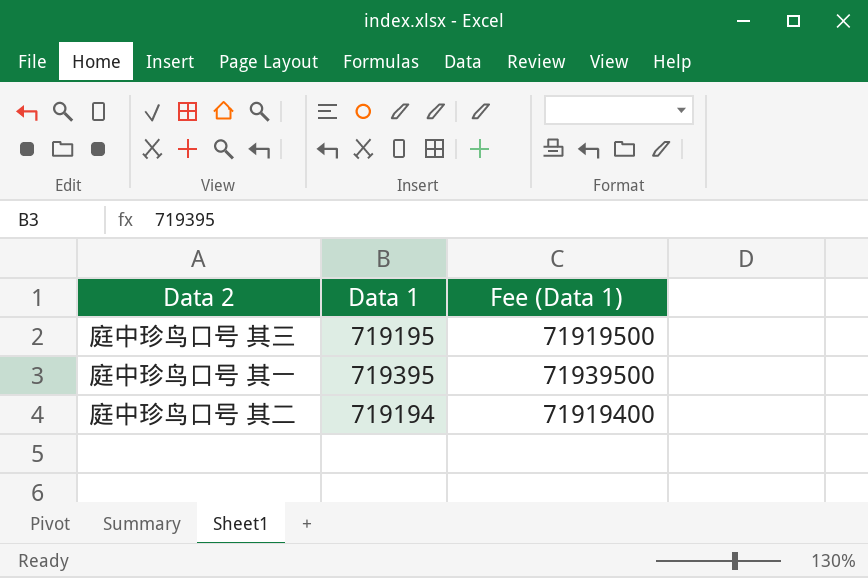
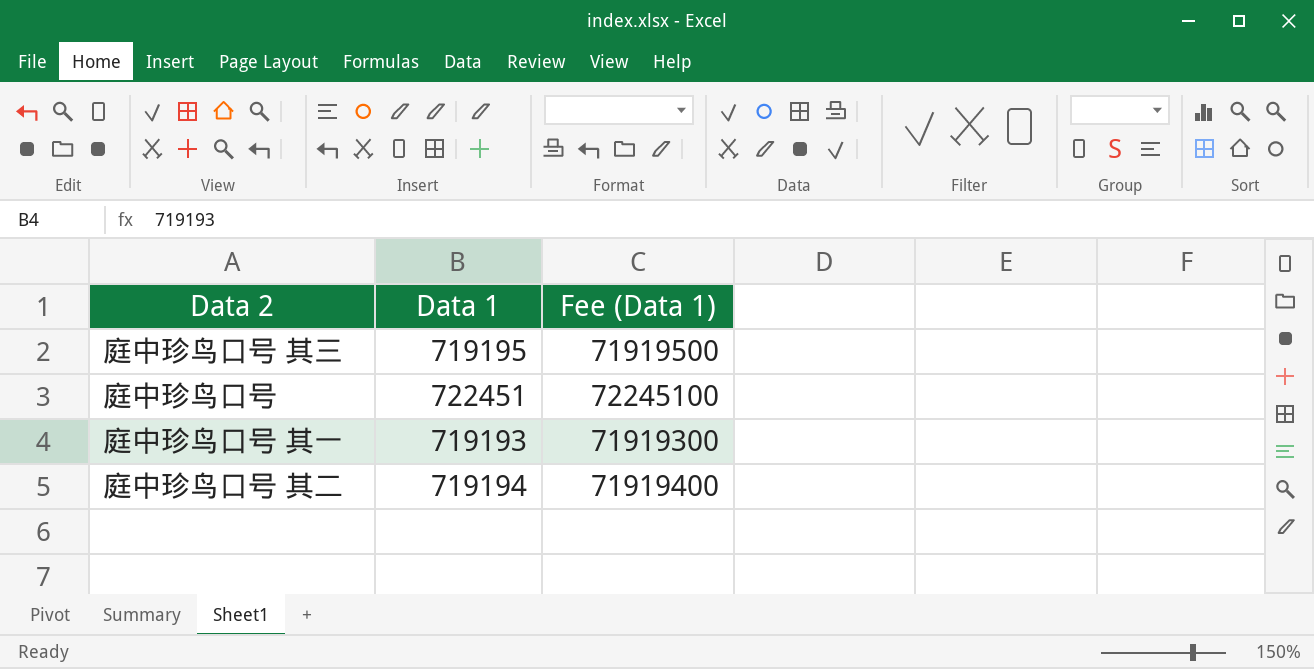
row 庭中珍鸟口号: none -> 722451 | 72245100
庭中珍鸟口号 其一 | Data 1: 719395 -> 719193
庭中珍鸟口号 其一 | Fee (Data 1): 71939500 -> 71919300

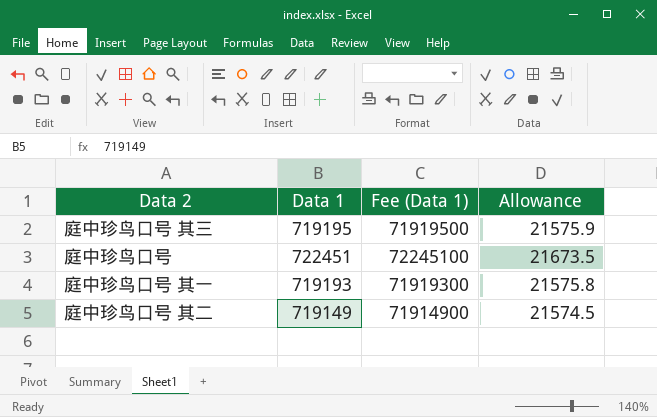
column Allowance | formula: none -> [Data 1] * 0.03
庭中珍鸟口号 其二 | Data 1: 719194 -> 719149
庭中珍鸟口号 其二 | Fee (Data 1): 71919400 -> 71914900

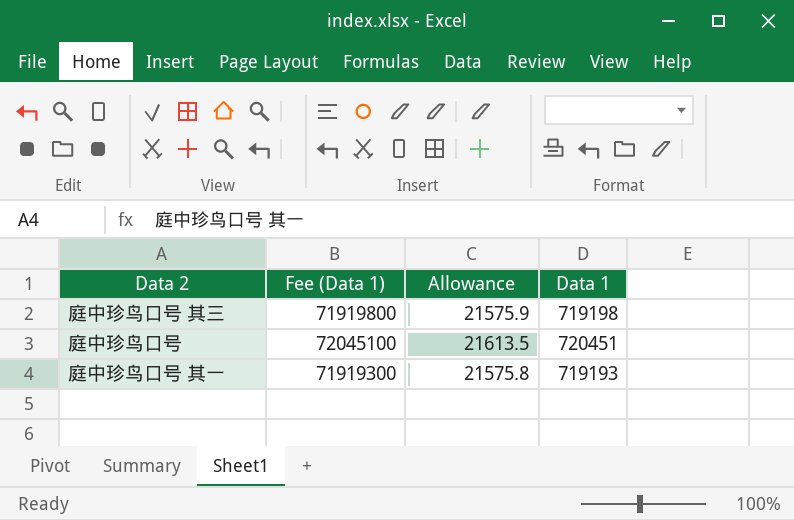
column Data 1 | position: 2 -> 4
row 庭中珍鸟口号 其二: 719149 | 71914900 | 21574.5 -> none
庭中珍鸟口号 其三 | Fee (Data 1): 71919500 -> 71919800
庭中珍鸟口号 其三 | Data 1: 719195 -> 719198
庭中珍鸟口号 | Fee (Data 1): 72245100 -> 72045100
庭中珍鸟口号 | Allowance: 21673.5 -> 21613.5
庭中珍鸟口号 | Data 1: 722451 -> 720451

